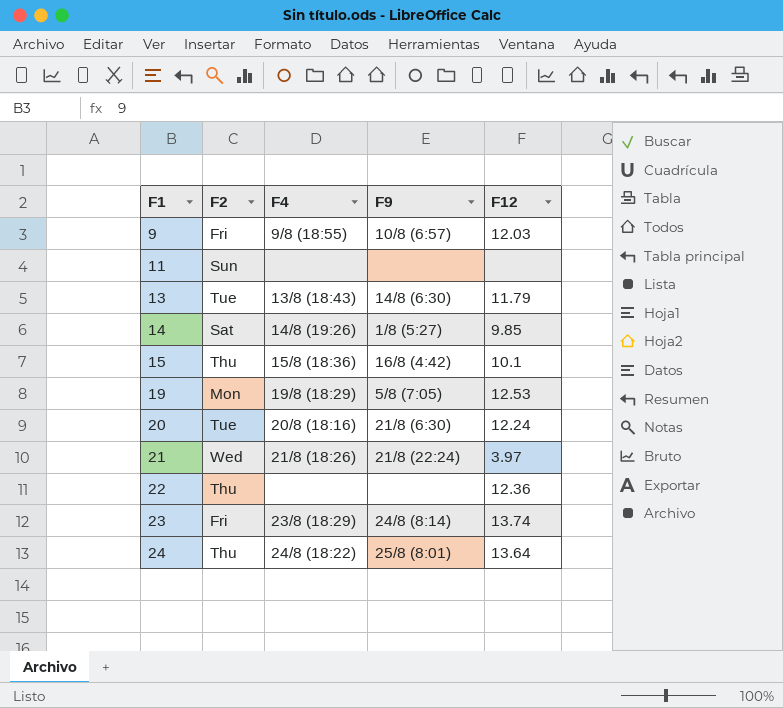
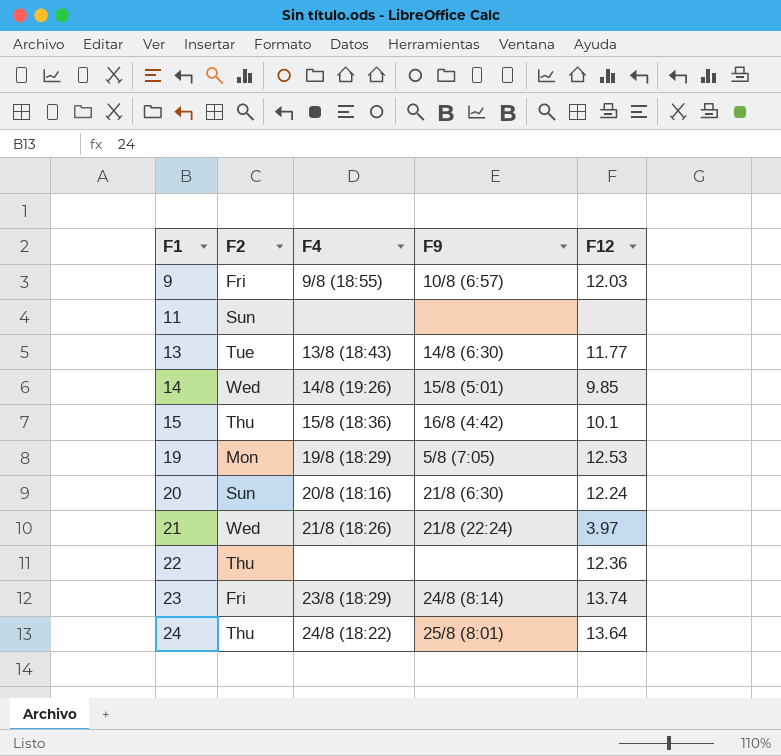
13 | F12: 11.79 -> 11.77
14 | F2: Sat -> Wed
14 | F9: 1/8 (5:27) -> 15/8 (5:01)
20 | F2: Tue -> Sun

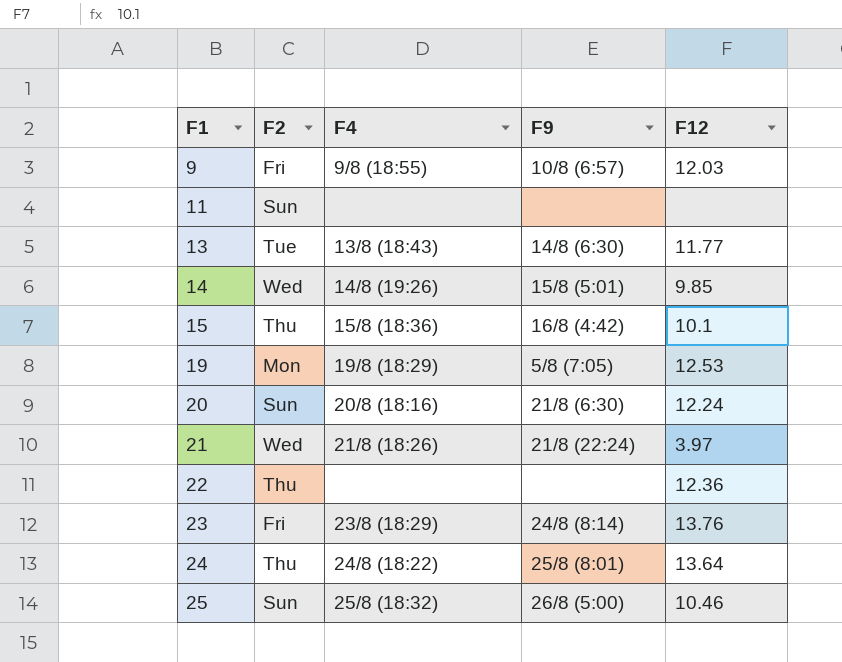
23 | F12: 13.74 -> 13.76
row 25: none -> Sun | 25/8 (18:32) | 26/8 (5:00) | 10.46

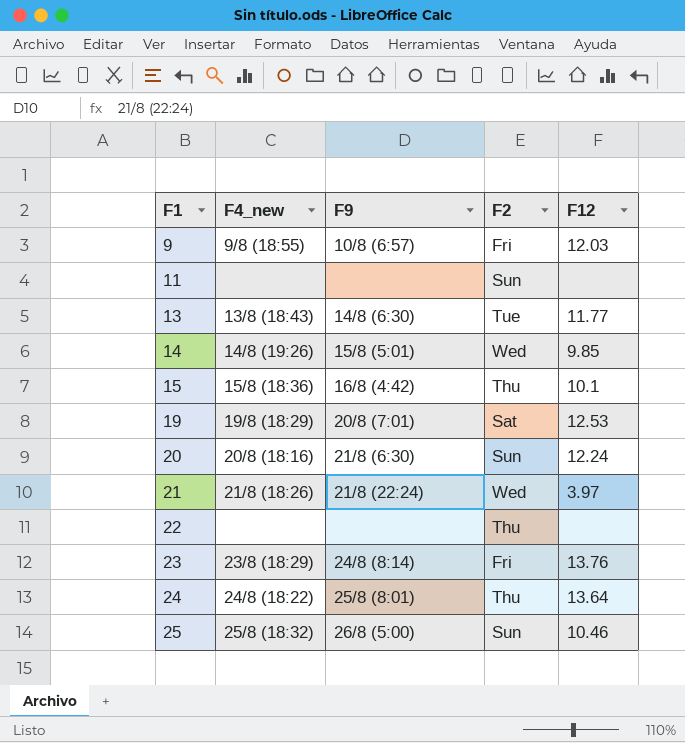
column name: F4 -> F4_new
column F2 | position: 2 -> 4
19 | F9: 5/8 (7:05) -> 20/8 (7:01)
19 | F2: Mon -> Sat
22 | F12: 12.36 -> none

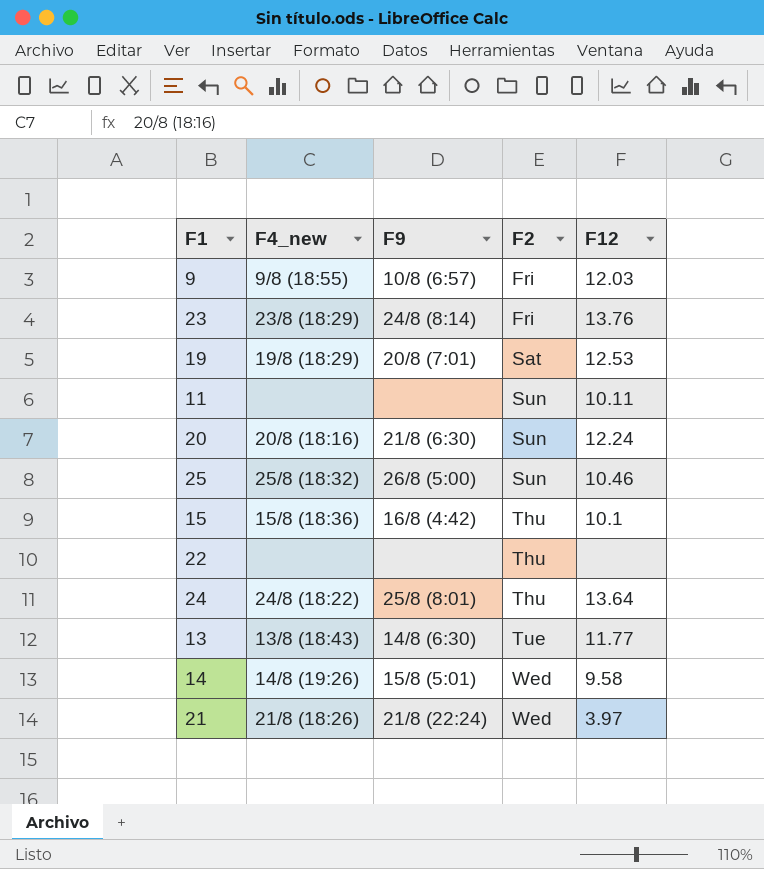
row order: F1 ascending -> F2 ascending
11 | F12: none -> 10.11
14 | F12: 9.85 -> 9.58

